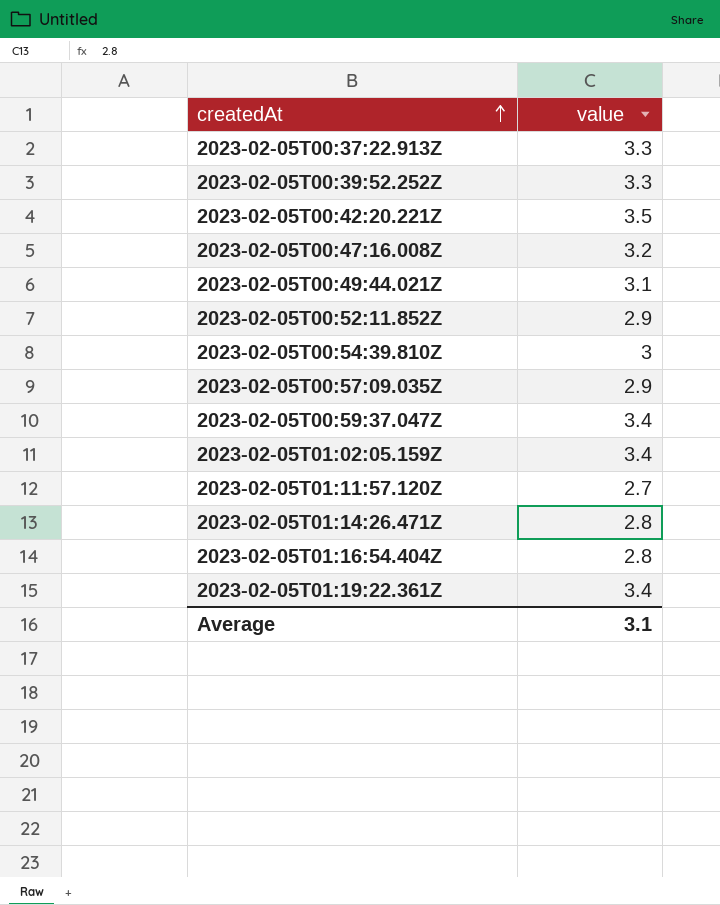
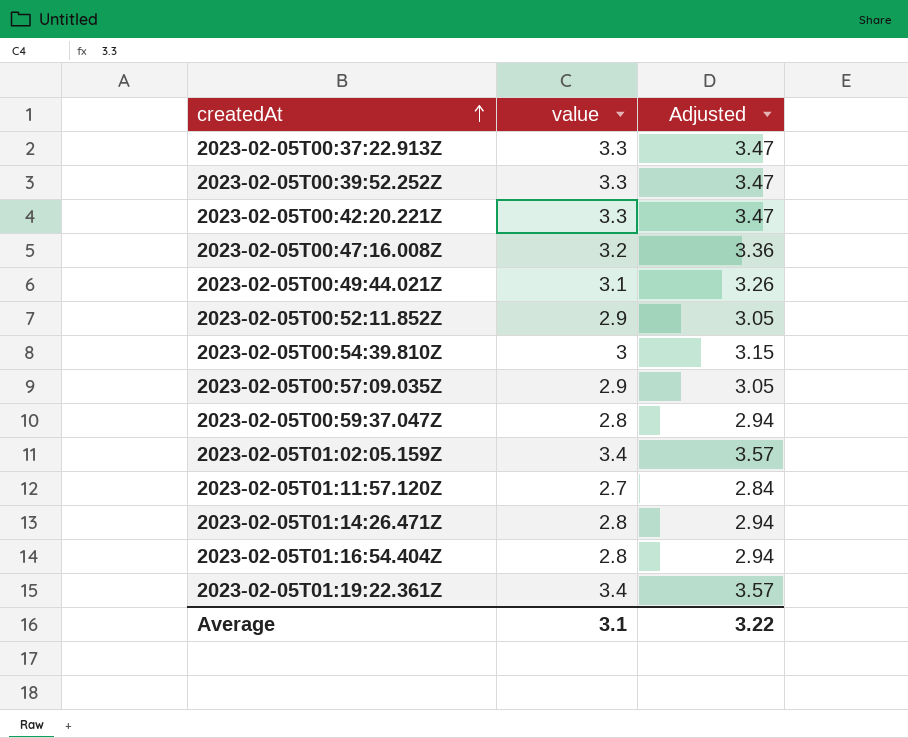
column Adjusted | formula: none -> [value] * 1.05
2023-02-05T00:42:20.221Z | value: 3.5 -> 3.3
2023-02-05T00:59:37.047Z | value: 3.4 -> 2.8

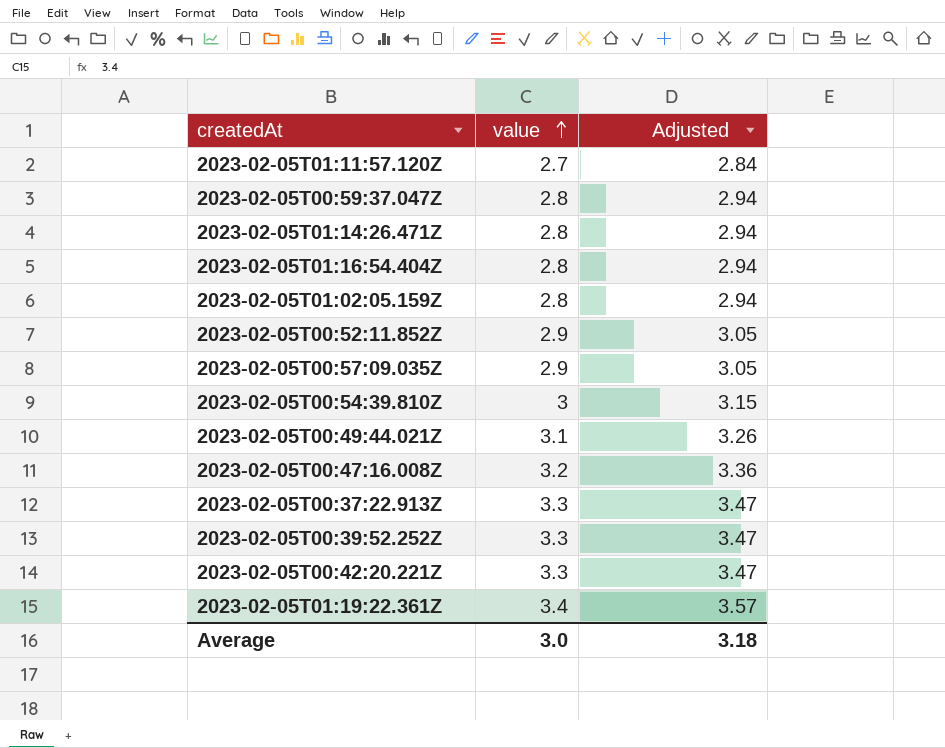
row order: createdAt ascending -> value ascending
2023-02-05T01:02:05.159Z | value: 3.4 -> 2.8
2023-02-05T01:02:05.159Z | Adjusted: 3.57 -> 2.94
Average | value: 3.1 -> 3.0
Average | Adjusted: 3.22 -> 3.18

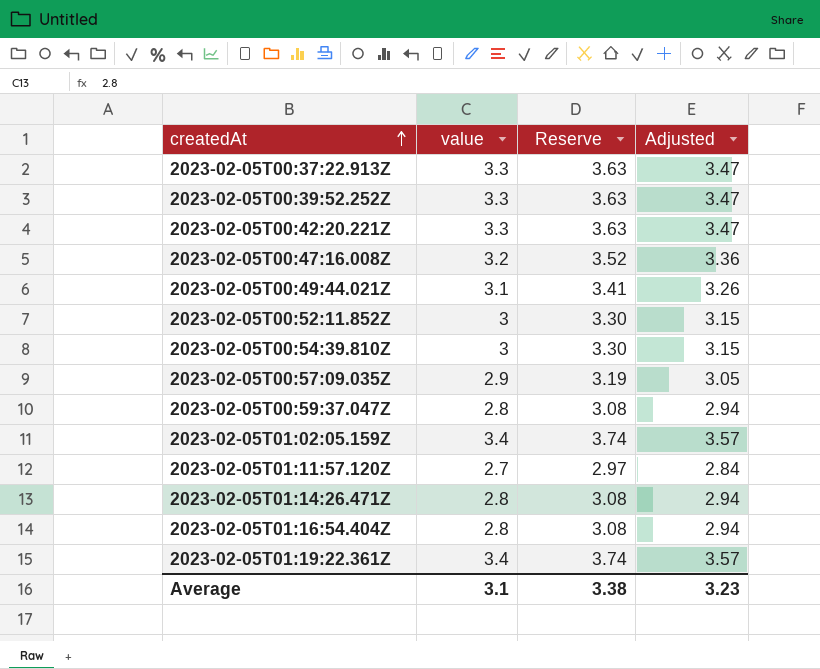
row order: value ascending -> createdAt ascending
column Reserve | formula: none -> [value] * 1.1
2023-02-05T00:52:11.852Z | value: 2.9 -> 3
2023-02-05T00:52:11.852Z | Adjusted: 3.05 -> 3.15
2023-02-05T01:02:05.159Z | value: 2.8 -> 3.4
2023-02-05T01:02:05.159Z | Adjusted: 2.94 -> 3.57
Average | value: 3.0 -> 3.1
Average | Adjusted: 3.18 -> 3.23

